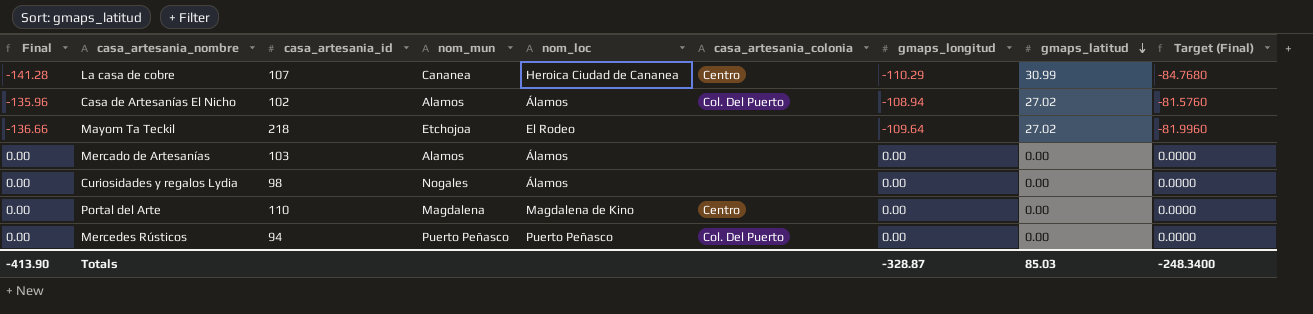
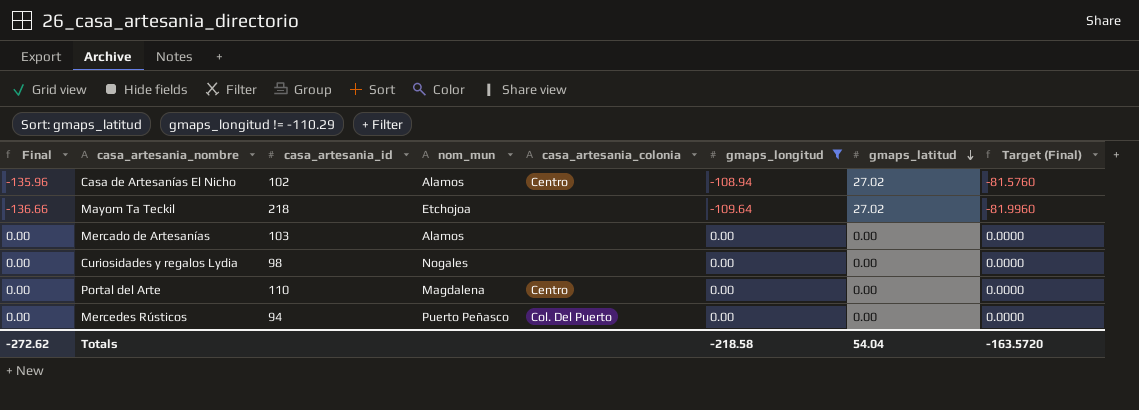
filter: none -> gmaps_longitud != -110.29
column nom_loc | position: 5 -> none
Casa de Artesanías El Nicho | casa_artesania_colonia: Col. Del Puerto -> Centro
Totals | Final: -413.90 -> -272.62
Totals | gmaps_longitud: -328.87 -> -218.58
Totals | gmaps_latitud: 85.03 -> 54.04
Totals | Target (Final): -248.3400 -> -163.5720

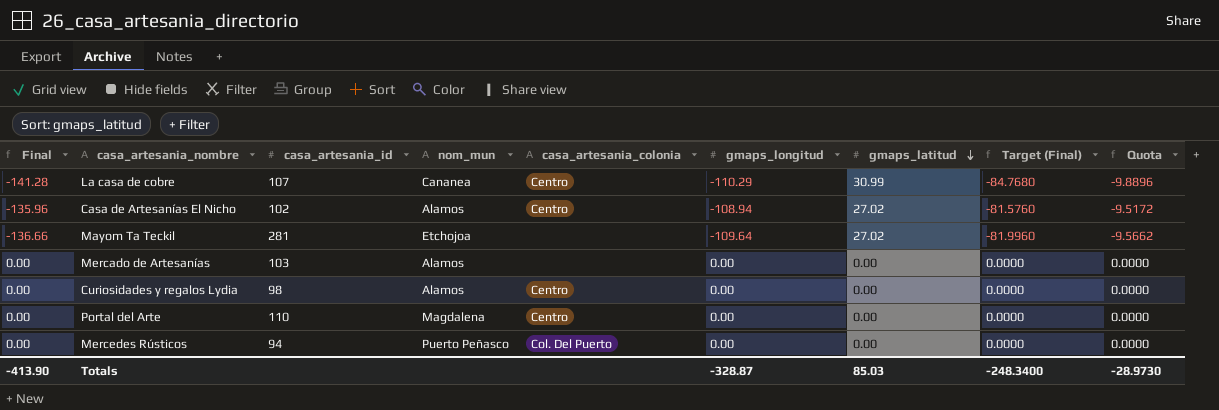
filter: gmaps_longitud != -110.29 -> none
column Quota | formula: none -> [Final] * 0.07
Mayom Ta Teckil | casa_artesania_id: 218 -> 281
Curiosidades y regalos Lydia | nom_mun: Nogales -> Alamos
Curiosidades y regalos Lydia | casa_artesania_colonia: none -> Centro
Totals | Final: -272.62 -> -413.90
Totals | gmaps_longitud: -218.58 -> -328.87
Totals | gmaps_latitud: 54.04 -> 85.03
Totals | Target (Final): -163.5720 -> -248.3400

